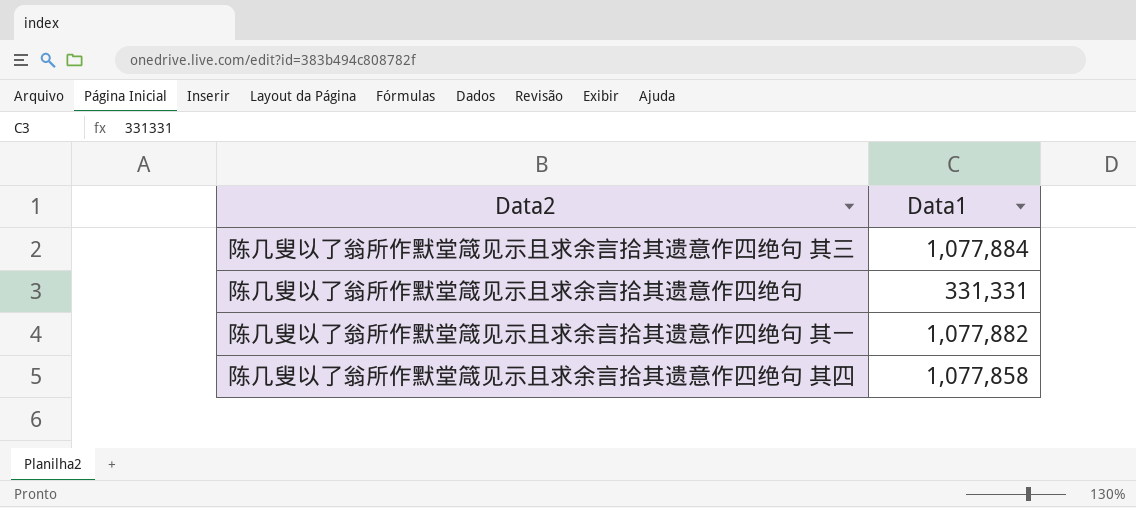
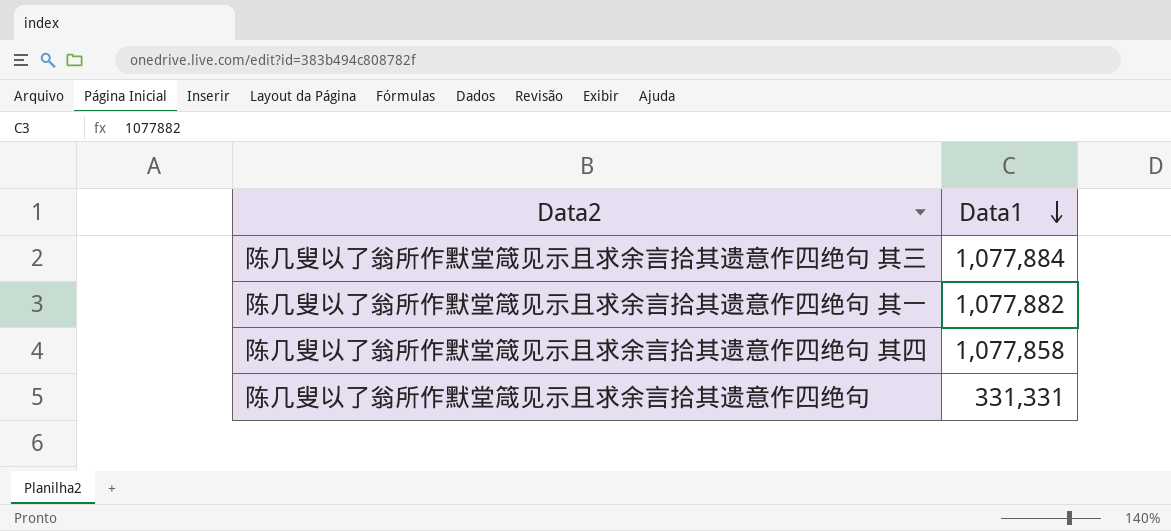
row order: none -> Data1 descending

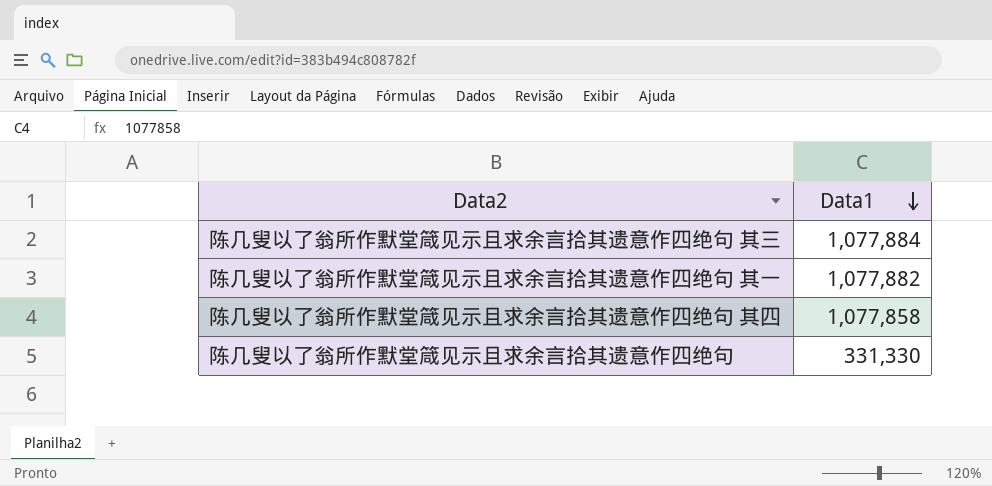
陈几叟以了翁所作默堂箴见示且求余言拾其遗意作四绝句 | Data1: 331,331 -> 331,330

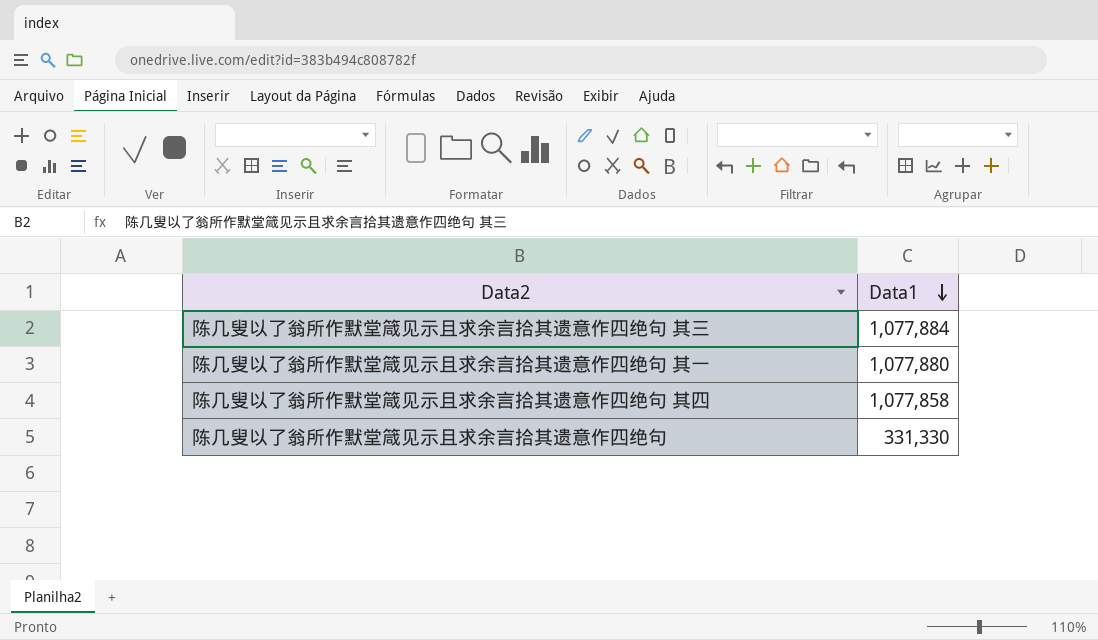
陈几叟以了翁所作默堂箴见示且求余言拾其遗意作四绝句 其一 | Data1: 1,077,882 -> 1,077,880

